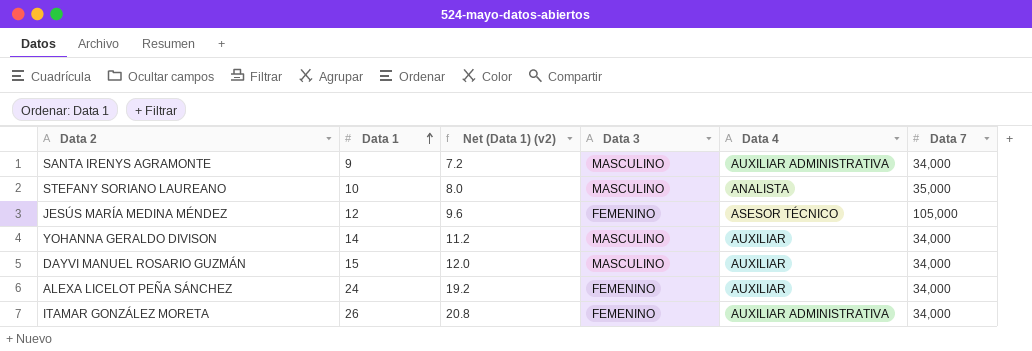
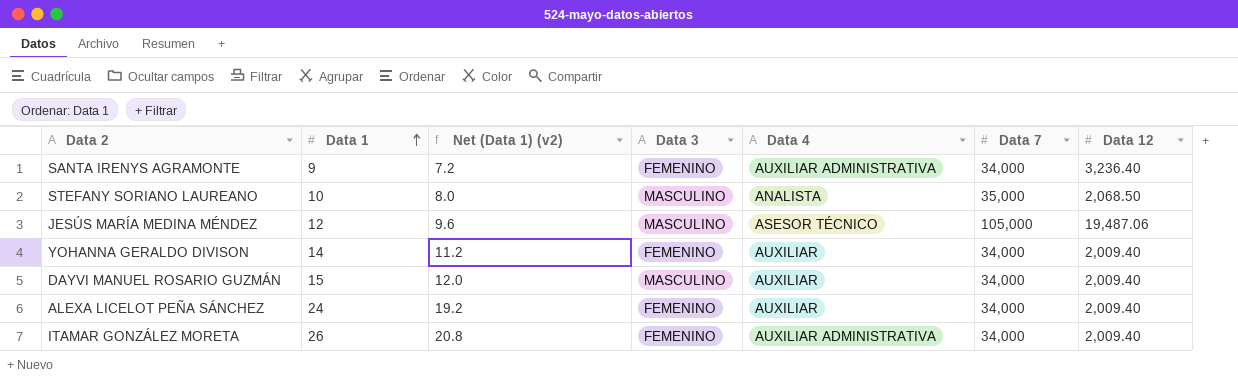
column Data 12 | position: none -> 7
SANTA IRENYS AGRAMONTE | Data 3: MASCULINO -> FEMENINO
JESÚS MARÍA MEDINA MÉNDEZ | Data 3: FEMENINO -> MASCULINO
YOHANNA GERALDO DIVISON | Data 3: MASCULINO -> FEMENINO

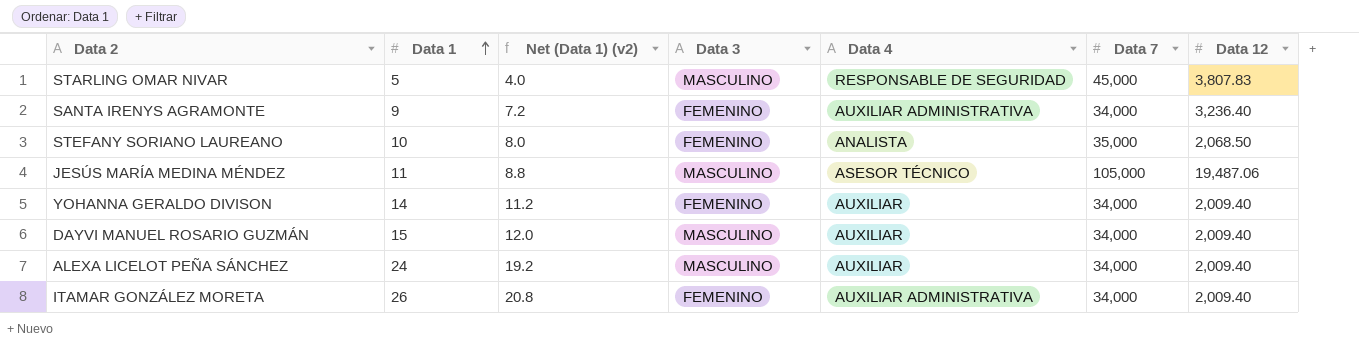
row STARLING OMAR NIVAR: none -> 5 | 4.0 | MASCULINO | RESPONSABLE DE SEGURIDAD | 45,000 | 3,807.83
STEFANY SORIANO LAUREANO | Data 3: MASCULINO -> FEMENINO
JESÚS MARÍA MEDINA MÉNDEZ | Data 1: 12 -> 11
JESÚS MARÍA MEDINA MÉNDEZ | Net (Data 1) (v2): 9.6 -> 8.8
ALEXA LICELOT PEÑA SÁNCHEZ | Data 3: FEMENINO -> MASCULINO

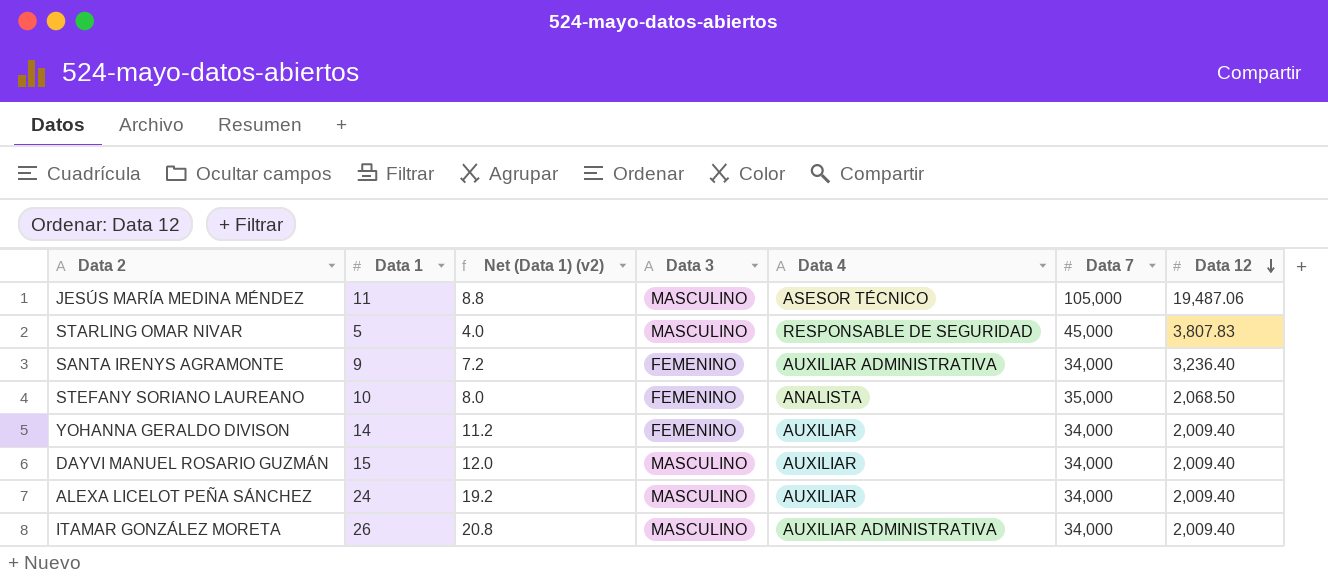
row order: Data 1 ascending -> Data 12 descending
ITAMAR GONZÁLEZ MORETA | Data 3: FEMENINO -> MASCULINO

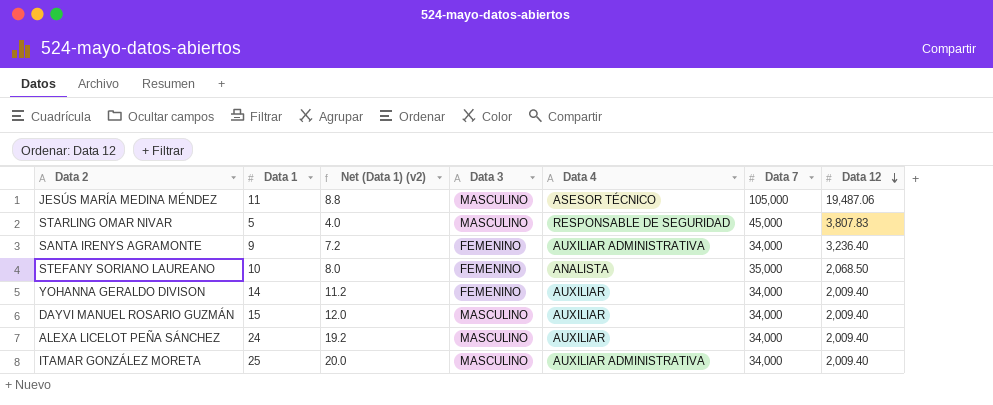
ITAMAR GONZÁLEZ MORETA | Data 1: 26 -> 25
ITAMAR GONZÁLEZ MORETA | Net (Data 1) (v2): 20.8 -> 20.0

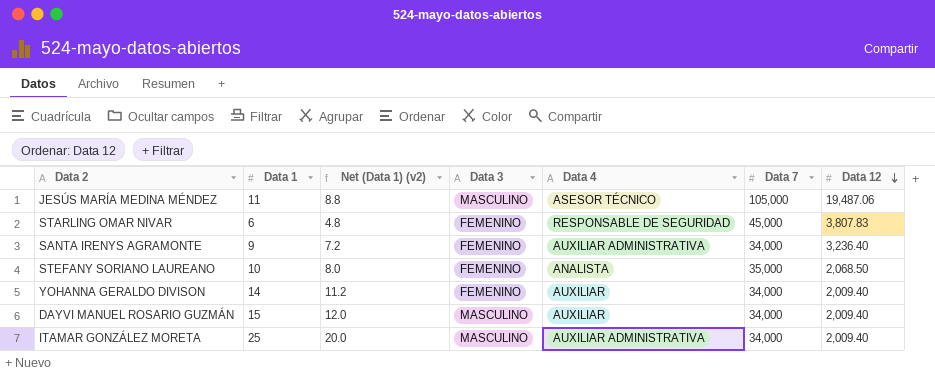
row ALEXA LICELOT PEÑA SÁNCHEZ: 24 | 19.2 | MASCULINO | AUXILIAR | 34,000 | 2,009.40 -> none
STARLING OMAR NIVAR | Data 1: 5 -> 6
STARLING OMAR NIVAR | Net (Data 1) (v2): 4.0 -> 4.8
STARLING OMAR NIVAR | Data 3: MASCULINO -> FEMENINO

